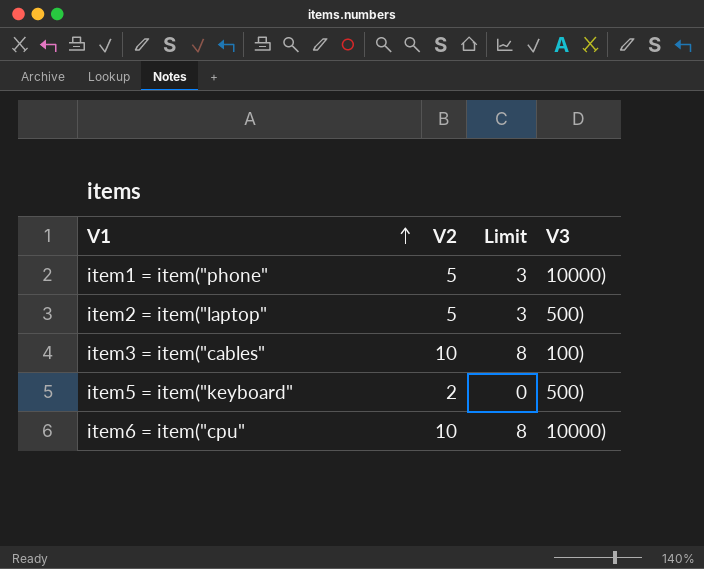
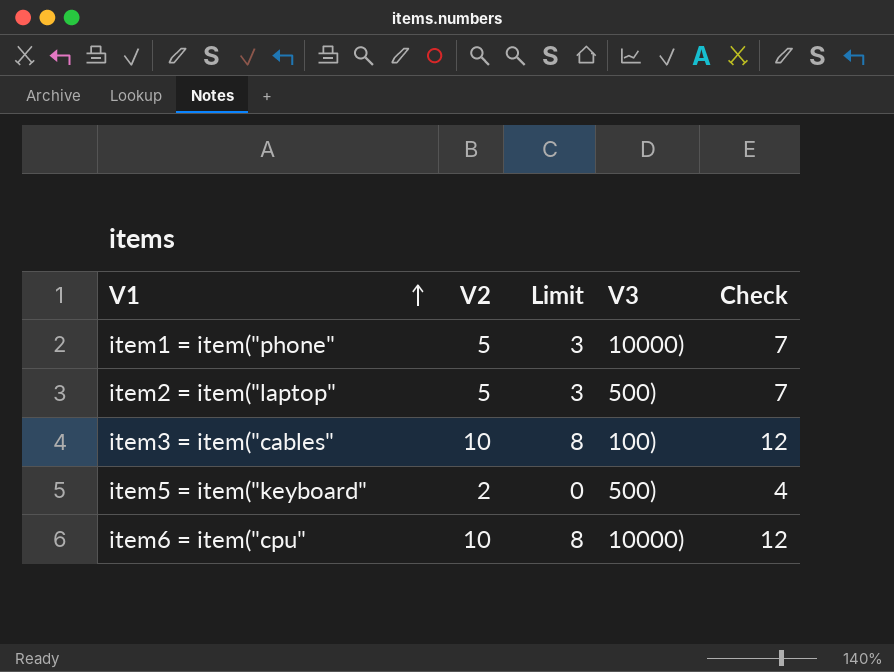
column Check | formula: none -> [V2] + 2

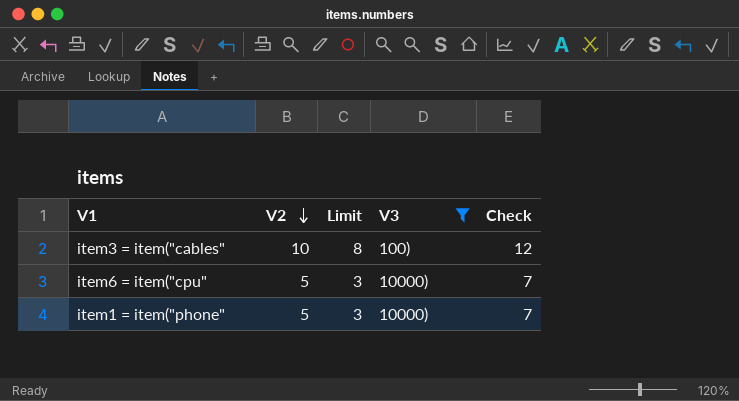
filter: none -> V3 != 500)
row order: V1 ascending -> V2 descending
item6 = item("cpu" | V2: 10 -> 5
item6 = item("cpu" | Limit: 8 -> 3
item6 = item("cpu" | Check: 12 -> 7

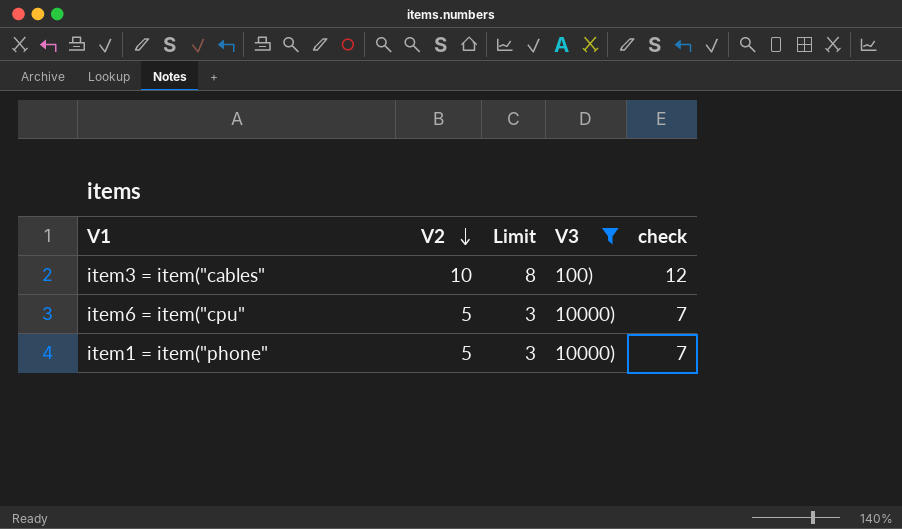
column name: Check -> check

